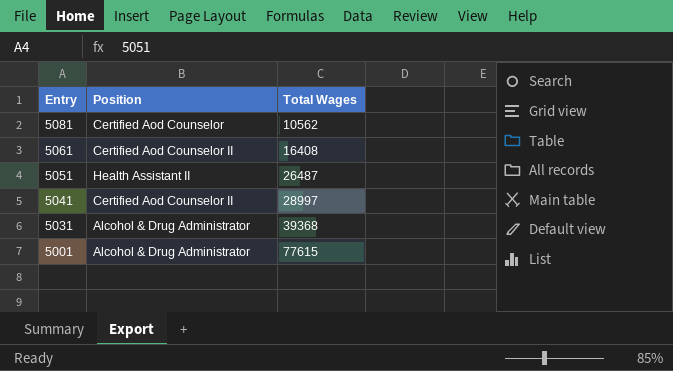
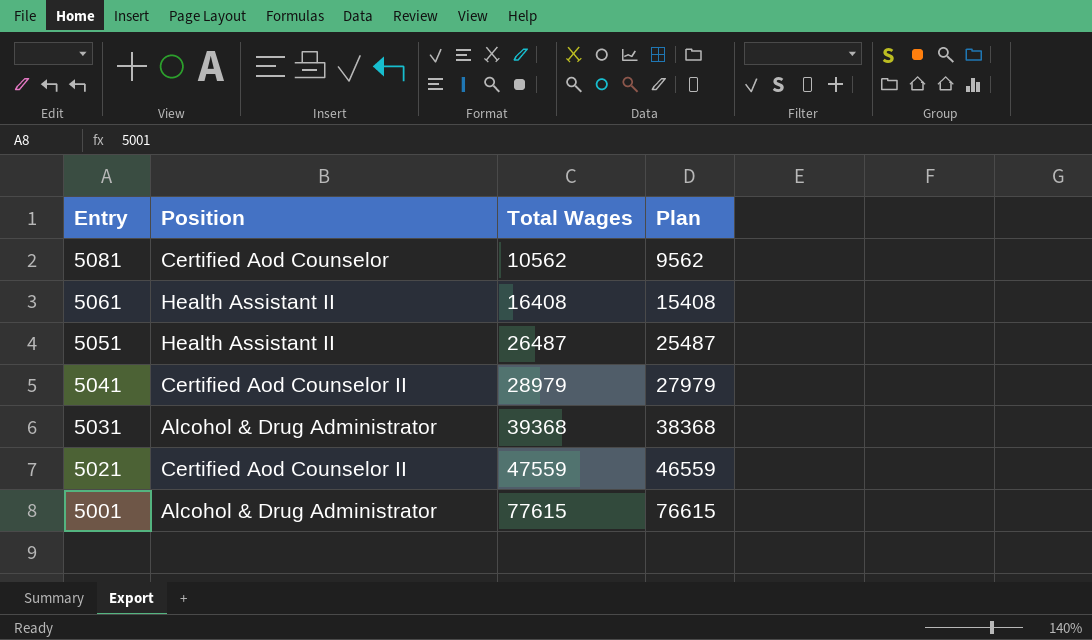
column Plan | formula: none -> [Total Wages] - 1000
5061 | Position: Certified Aod Counselor II -> Health Assistant II
5041 | Total Wages: 28997 -> 28979
row 5021: none -> Certified Aod Counselor II | 47559 | 46559

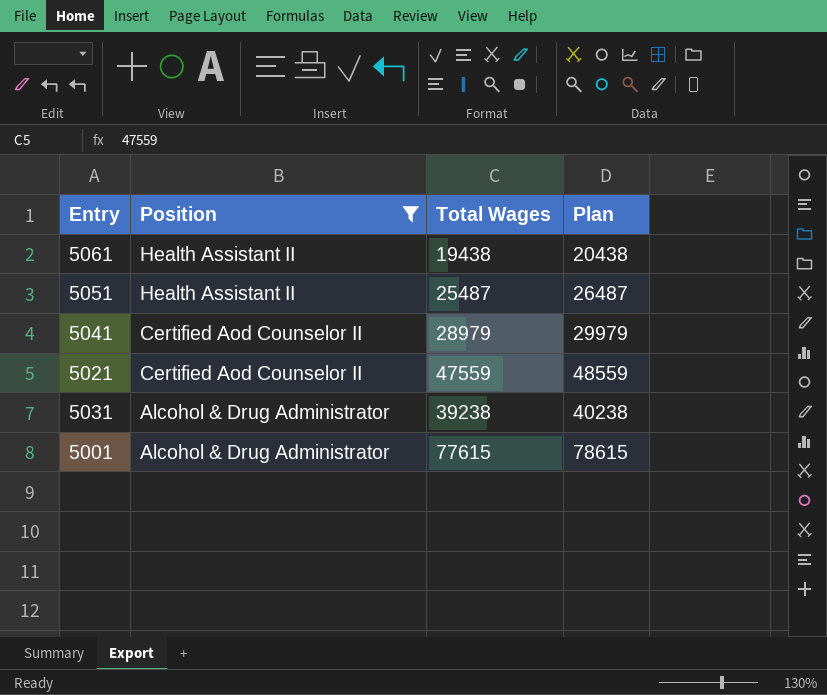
filter: none -> Position != Certified Aod Counselor
row order: Entry descending -> Position descending
column Plan | formula: [Total Wages] - 1000 -> [Total Wages] + 1000
5061 | Total Wages: 16408 -> 19438
5051 | Total Wages: 26487 -> 25487
5031 | Total Wages: 39368 -> 39238

